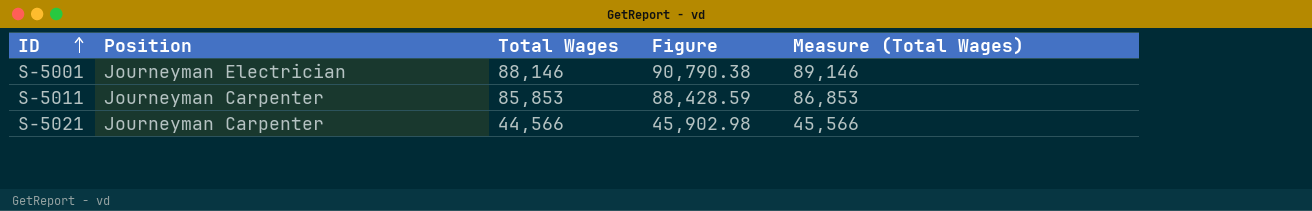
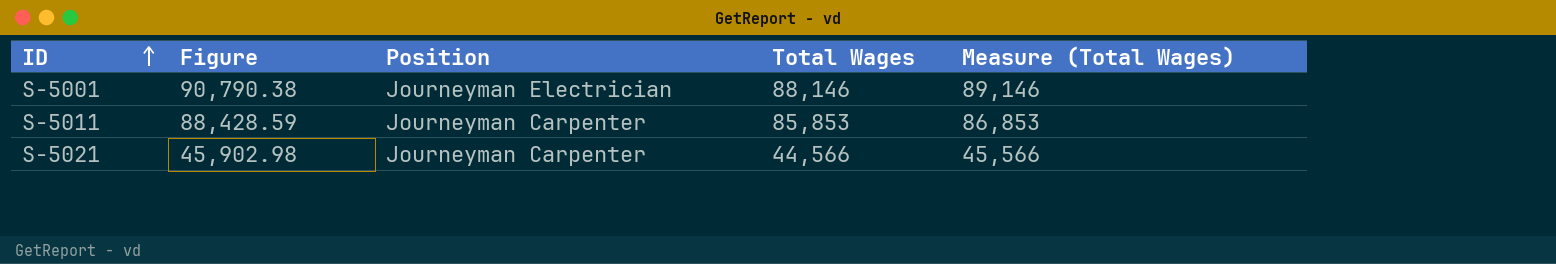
column Figure | position: 4 -> 2

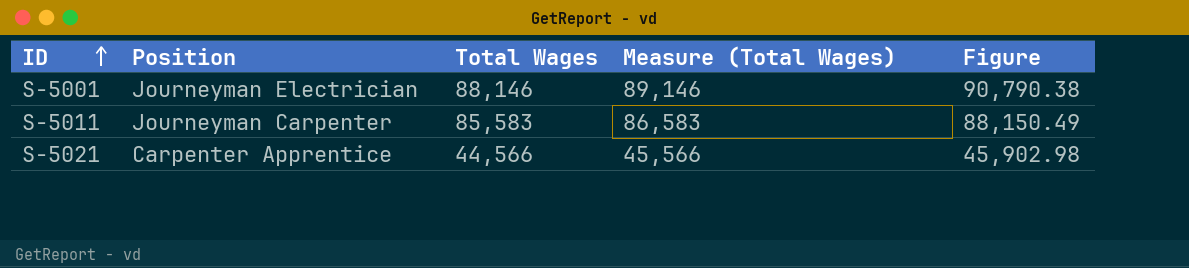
column Figure | position: 2 -> 5
S-5011 | Total Wages: 85,853 -> 85,583
S-5011 | Measure (Total Wages): 86,853 -> 86,583
S-5011 | Figure: 88,428.59 -> 88,150.49
S-5021 | Position: Journeyman Carpenter -> Carpenter Apprentice

